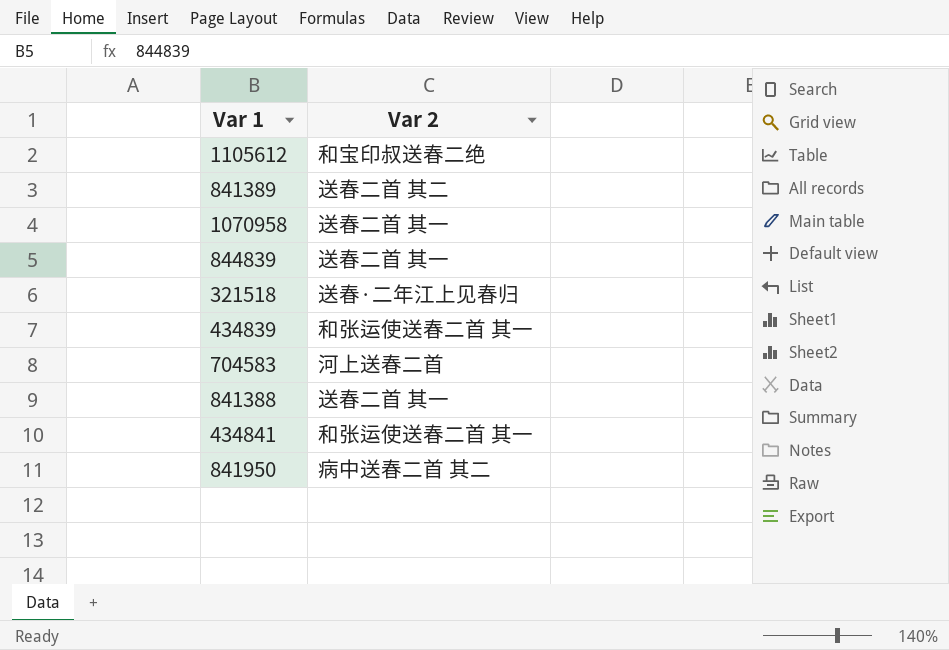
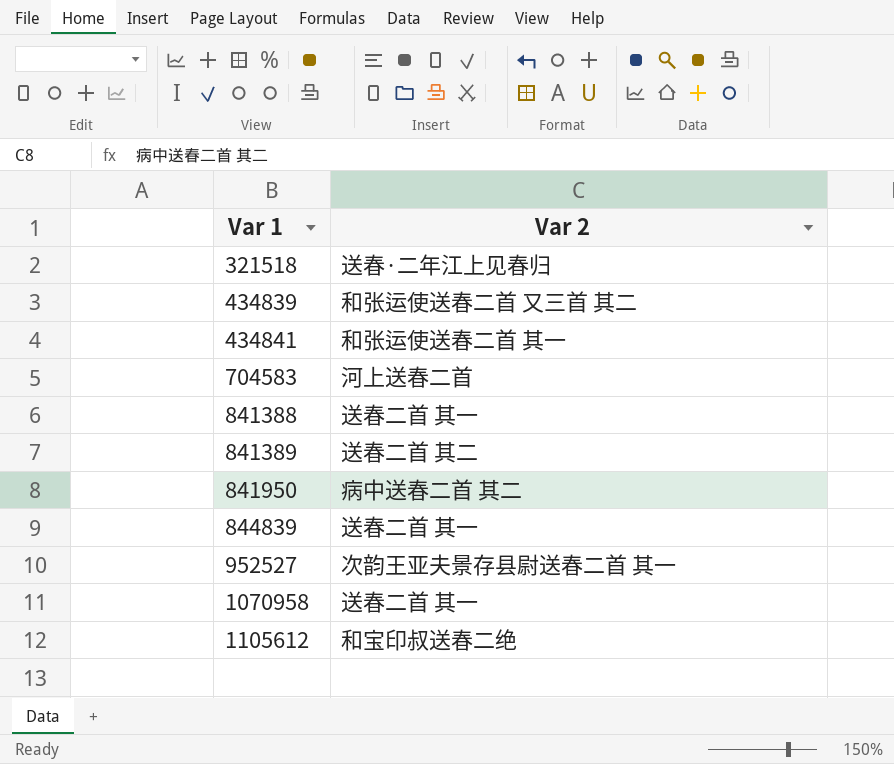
row order: none -> Var 1 ascending
434839 | Var 2: 和张运使送春二首 其一 -> 和张运使送春二首 又三首 其二
row 952527: none -> 次韵王亚夫景存县尉送春二首 其一

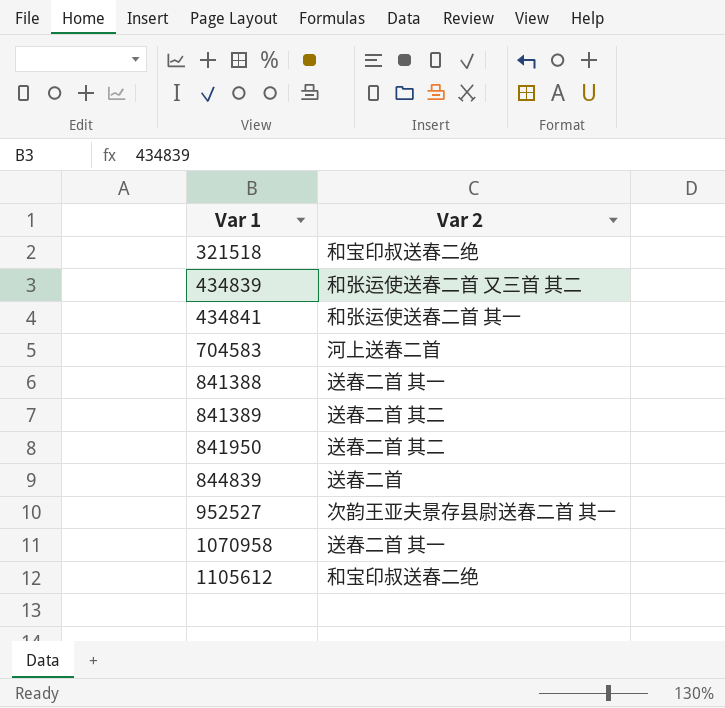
321518 | Var 2: 送春·二年江上见春归 -> 和宝印叔送春二绝
841950 | Var 2: 病中送春二首 其二 -> 送春二首 其二
844839 | Var 2: 送春二首 其一 -> 送春二首

